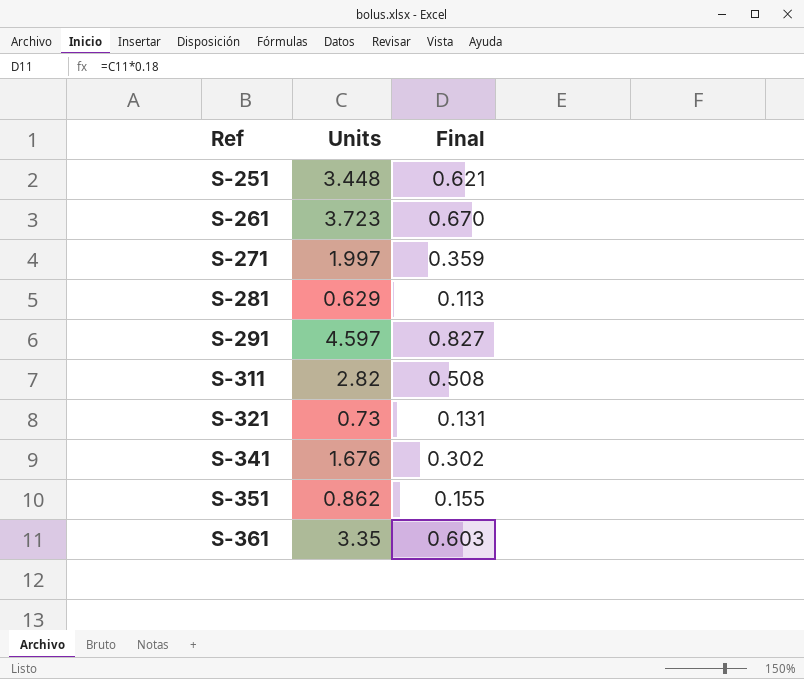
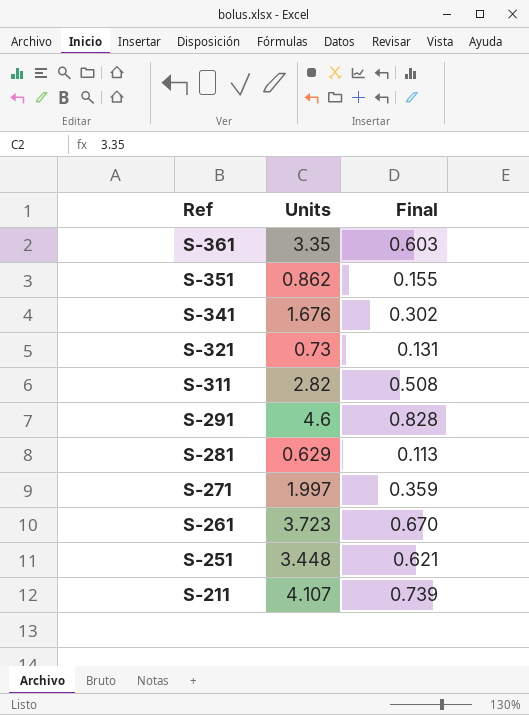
row order: Ref ascending -> Ref descending
S-291 | Units: 4.597 -> 4.6
S-291 | Final: 0.827 -> 0.828
row S-211: none -> 4.107 | 0.739

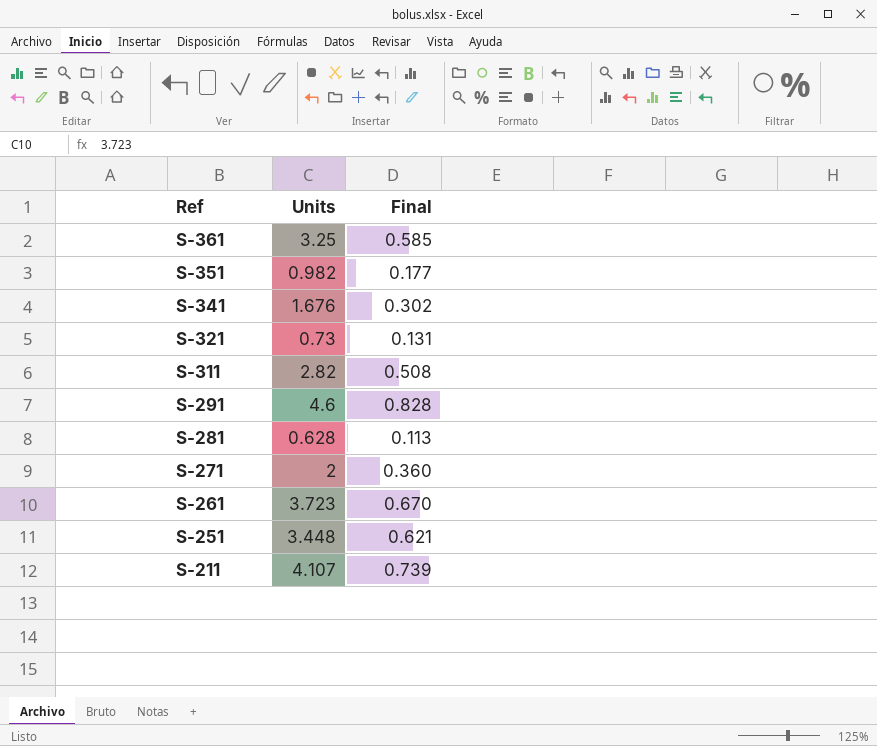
S-361 | Units: 3.35 -> 3.25
S-361 | Final: 0.603 -> 0.585
S-351 | Units: 0.862 -> 0.982
S-351 | Final: 0.155 -> 0.177
S-281 | Units: 0.629 -> 0.628
S-271 | Units: 1.997 -> 2
S-271 | Final: 0.359 -> 0.360

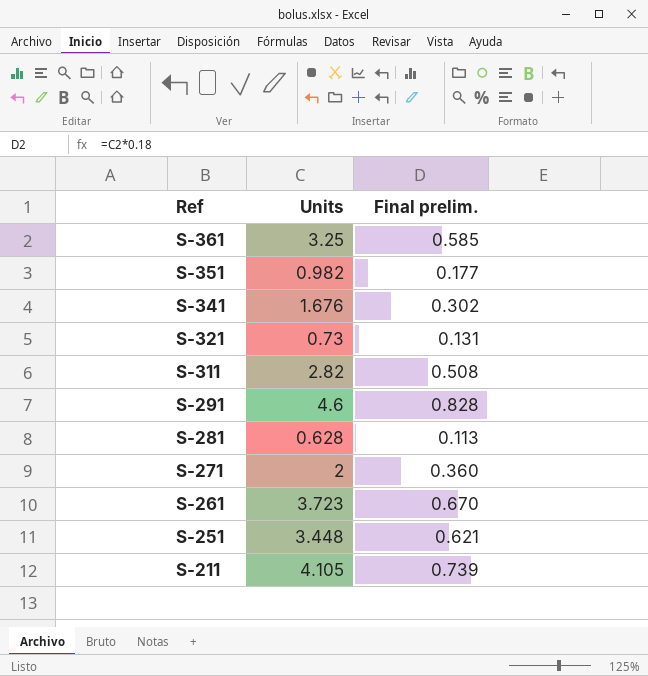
column name: Final -> Final prelim.
S-211 | Units: 4.107 -> 4.105

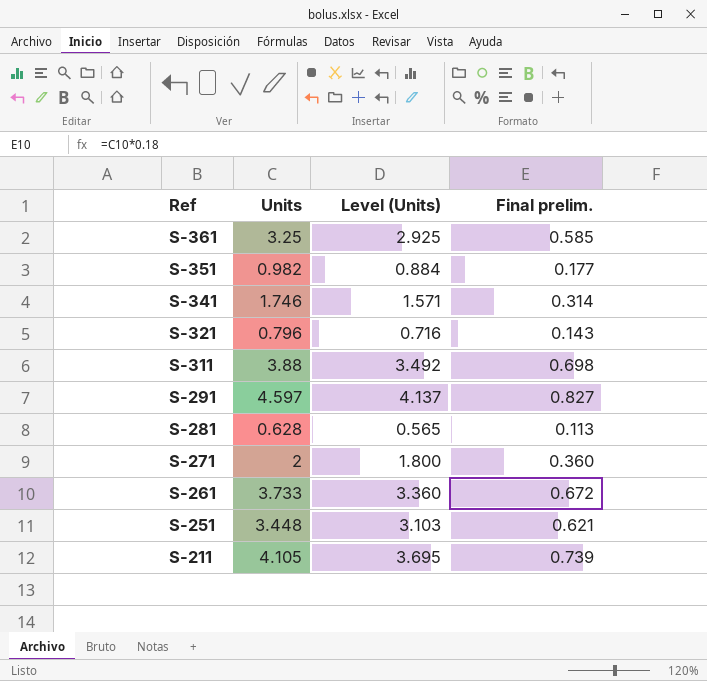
column Level (Units) | formula: none -> [Units] * 0.9
S-341 | Units: 1.676 -> 1.746
S-341 | Final prelim.: 0.302 -> 0.314
S-321 | Units: 0.73 -> 0.796
S-321 | Final prelim.: 0.131 -> 0.143
S-311 | Units: 2.82 -> 3.88
S-311 | Final prelim.: 0.508 -> 0.698
S-291 | Units: 4.6 -> 4.597
S-291 | Final prelim.: 0.828 -> 0.827
S-261 | Units: 3.723 -> 3.733
S-261 | Final prelim.: 0.670 -> 0.672

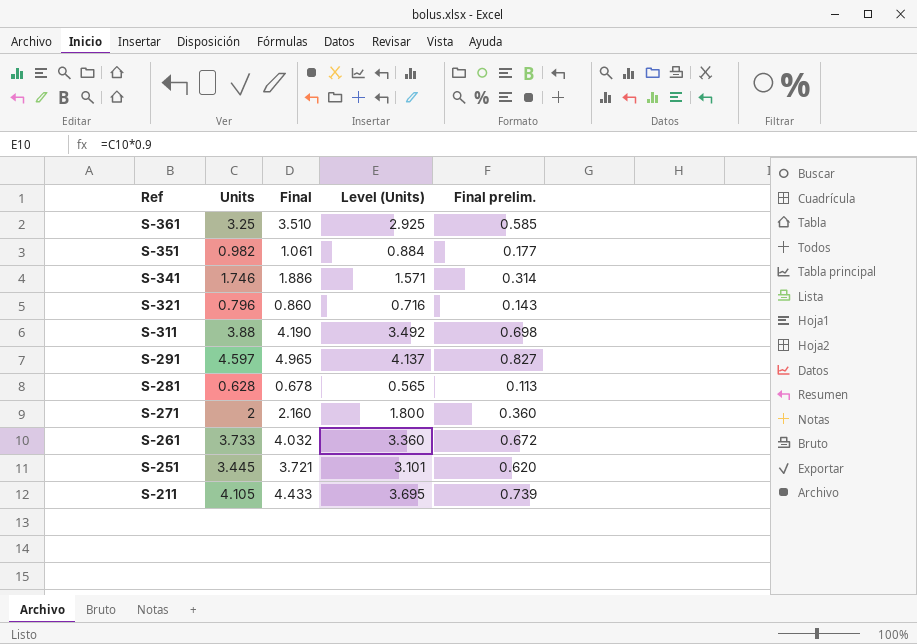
column Final | formula: none -> [Units] * 1.08
S-251 | Units: 3.448 -> 3.445
S-251 | Level (Units): 3.103 -> 3.101
S-251 | Final prelim.: 0.621 -> 0.620

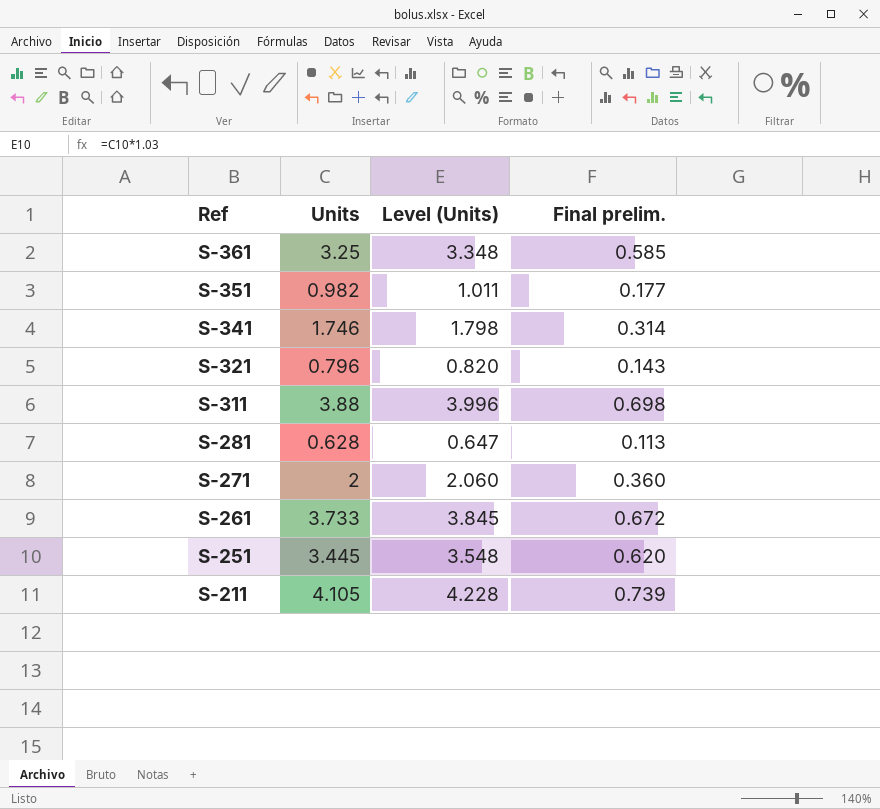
column Final | formula: [Units] * 1.08 -> none
column Level (Units) | formula: [Units] * 0.9 -> [Units] * 1.03
row S-291: 4.597 | 4.965 | 4.137 | 0.827 -> none

